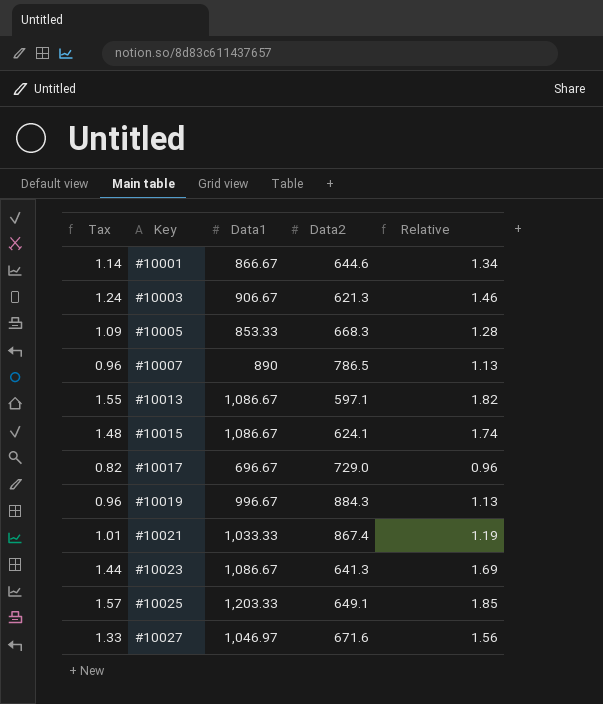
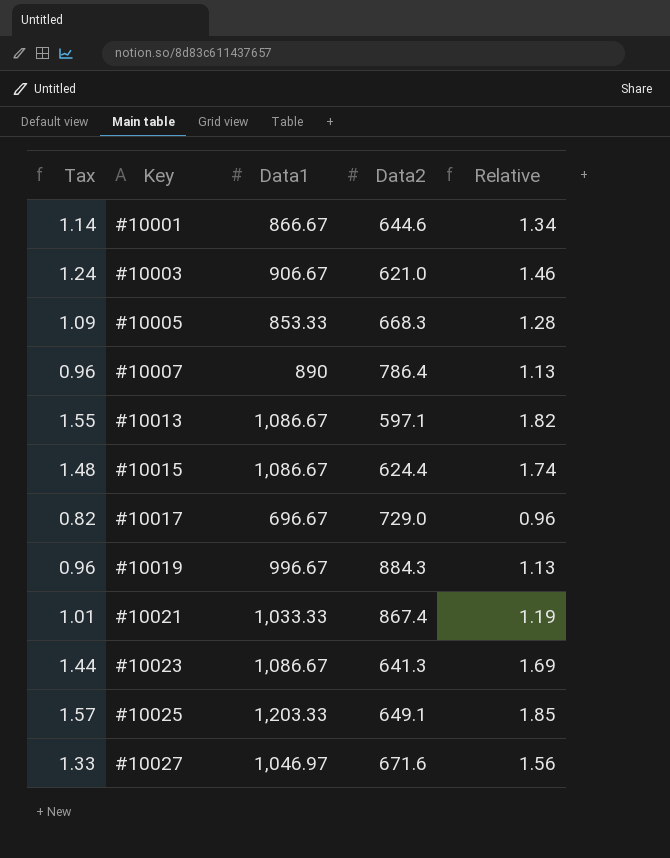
#10003 | Data2: 621.3 -> 621.0
#10007 | Data2: 786.5 -> 786.4
#10015 | Data2: 624.1 -> 624.4

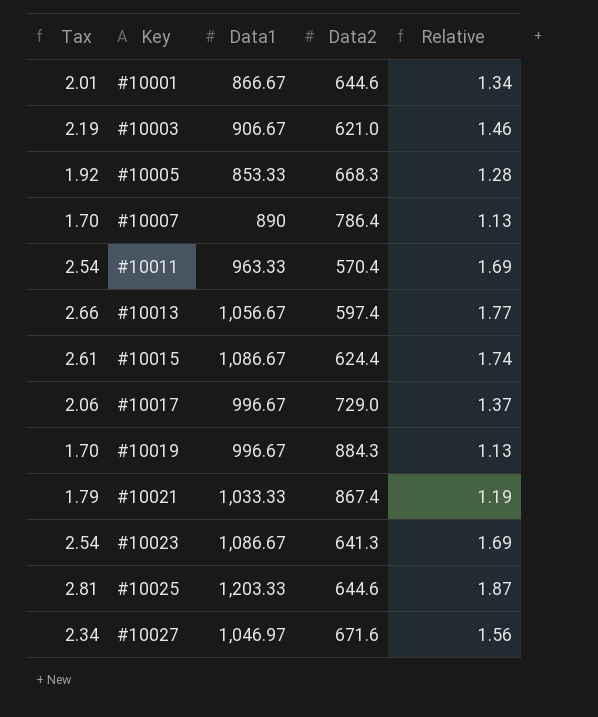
column Tax | formula: [Relative] * 0.85 -> [Relative] * 1.5
row #10011: none -> 2.54 | 963.33 | 570.4 | 1.69
#10013 | Data1: 1,086.67 -> 1,056.67
#10013 | Data2: 597.1 -> 597.4
#10013 | Relative: 1.82 -> 1.77
#10017 | Data1: 696.67 -> 996.67
#10017 | Relative: 0.96 -> 1.37
#10025 | Data2: 649.1 -> 644.6
#10025 | Relative: 1.85 -> 1.87

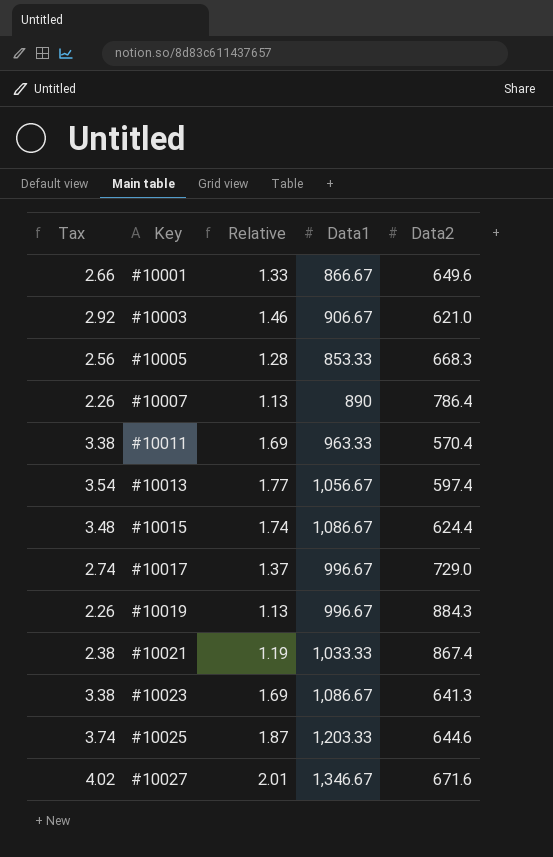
column Tax | formula: [Relative] * 1.5 -> [Relative] * 2
column Relative | position: 5 -> 3
#10001 | Relative: 1.34 -> 1.33
#10001 | Data2: 644.6 -> 649.6
#10027 | Relative: 1.56 -> 2.01
#10027 | Data1: 1,046.97 -> 1,346.67

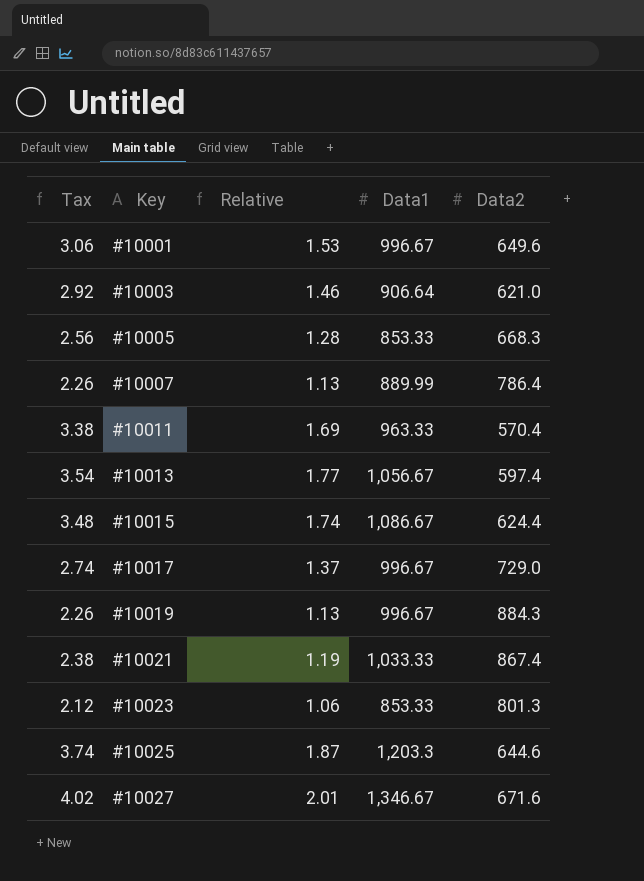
#10001 | Tax: 2.66 -> 3.06
#10001 | Relative: 1.33 -> 1.53
#10001 | Data1: 866.67 -> 996.67
#10003 | Data1: 906.67 -> 906.64
#10007 | Data1: 890 -> 889.99
#10023 | Tax: 3.38 -> 2.12
#10023 | Relative: 1.69 -> 1.06
#10023 | Data1: 1,086.67 -> 853.33
#10023 | Data2: 641.3 -> 801.3
#10025 | Data1: 1,203.33 -> 1,203.3

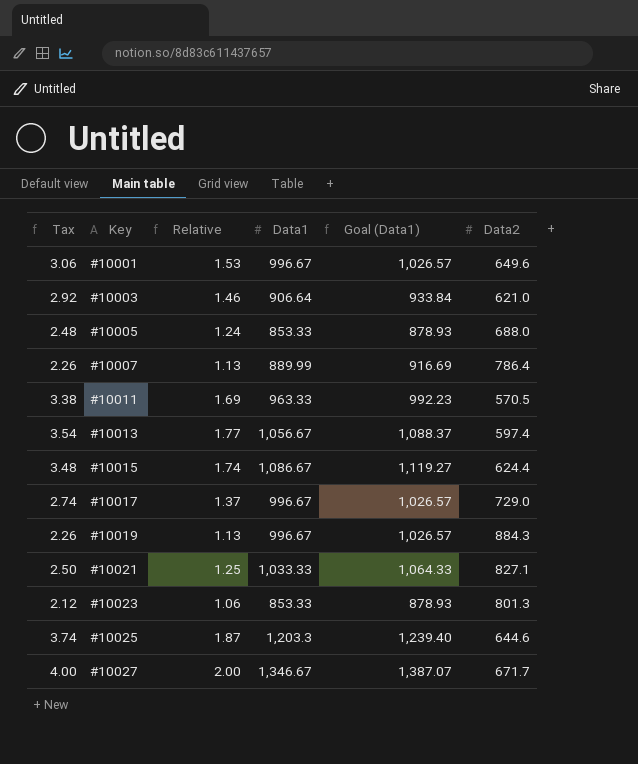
column Goal (Data1) | formula: none -> [Data1] * 1.03
#10005 | Tax: 2.56 -> 2.48
#10005 | Relative: 1.28 -> 1.24
#10005 | Data2: 668.3 -> 688.0
#10011 | Data2: 570.4 -> 570.5
#10021 | Tax: 2.38 -> 2.50
#10021 | Relative: 1.19 -> 1.25
#10021 | Data2: 867.4 -> 827.1
#10027 | Tax: 4.02 -> 4.00
#10027 | Relative: 2.01 -> 2.00
#10027 | Data2: 671.6 -> 671.7

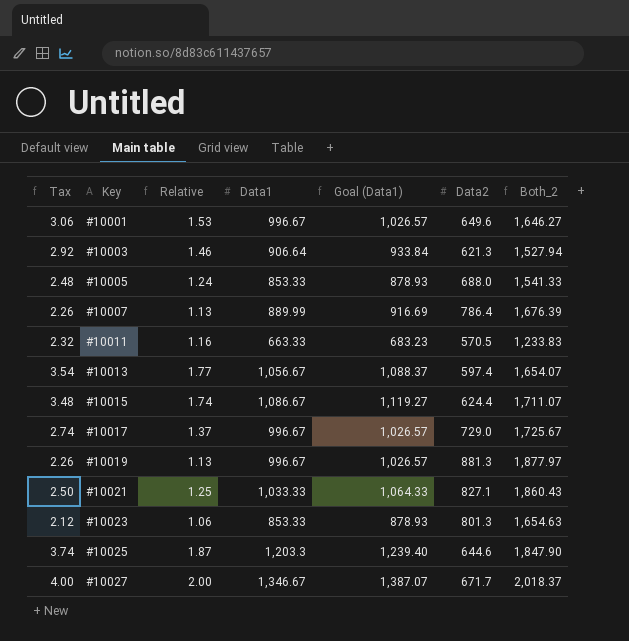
column Both_2 | formula: none -> [Data1] + [Data2]
#10003 | Data2: 621.0 -> 621.3
#10011 | Tax: 3.38 -> 2.32
#10011 | Relative: 1.69 -> 1.16
#10011 | Data1: 963.33 -> 663.33
#10011 | Goal (Data1): 992.23 -> 683.23
#10019 | Data2: 884.3 -> 881.3

